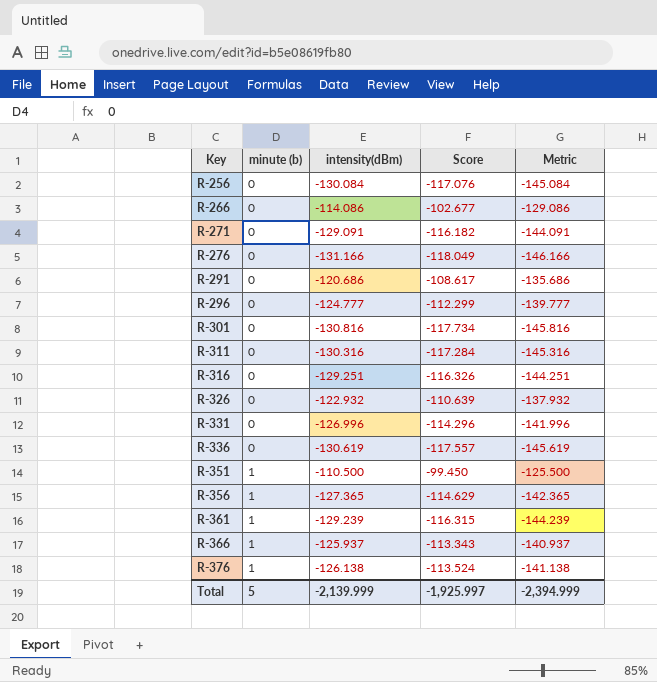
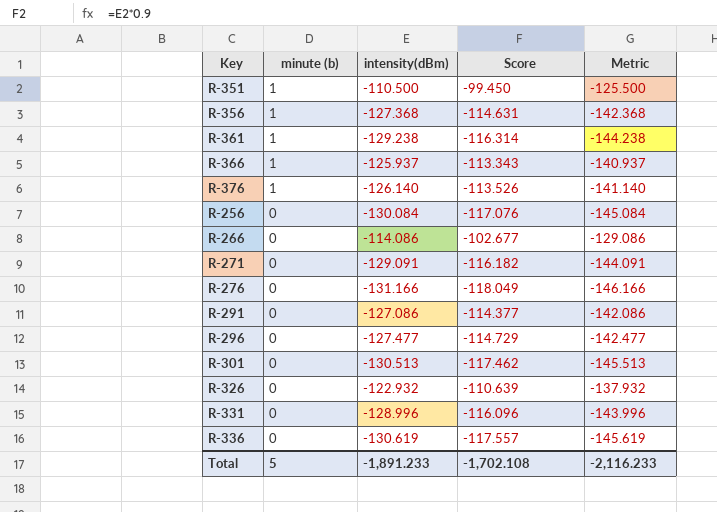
row order: Key ascending -> minute (b) descending
row R-311: 0 | -130.316 | -117.284 | -145.316 -> none
row R-316: 0 | -129.251 | -116.326 | -144.251 -> none
R-356 | intensity(dBm): -127.365 -> -127.368
R-356 | Score: -114.629 -> -114.631
R-356 | Metric: -142.365 -> -142.368
R-361 | intensity(dBm): -129.239 -> -129.238
R-361 | Score: -116.315 -> -116.314
R-361 | Metric: -144.239 -> -144.238
R-376 | intensity(dBm): -126.138 -> -126.140
R-376 | Score: -113.524 -> -113.526
R-376 | Metric: -141.138 -> -141.140
R-291 | intensity(dBm): -120.686 -> -127.086
R-291 | Score: -108.617 -> -114.377
R-291 | Metric: -135.686 -> -142.086
R-296 | intensity(dBm): -124.777 -> -127.477
R-296 | Score: -112.299 -> -114.729
R-296 | Metric: -139.777 -> -142.477
R-301 | intensity(dBm): -130.816 -> -130.513
R-301 | Score: -117.734 -> -117.462
R-301 | Metric: -145.816 -> -145.513
R-331 | intensity(dBm): -126.996 -> -128.996
R-331 | Score: -114.296 -> -116.096
R-331 | Metric: -141.996 -> -143.996
Total | intensity(dBm): -2,139.999 -> -1,891.233
Total | Score: -1,925.997 -> -1,702.108
Total | Metric: -2,394.999 -> -2,116.233

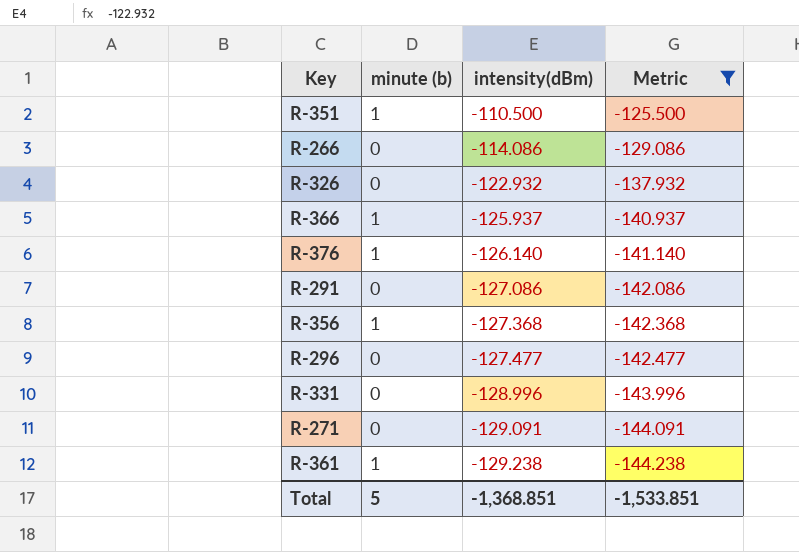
filter: none -> Metric >= -144.238
row order: minute (b) descending -> intensity(dBm) descending
column Score | formula: [intensity(dBm)] * 0.9 -> none
Total | intensity(dBm): -1,891.233 -> -1,368.851
Total | Metric: -2,116.233 -> -1,533.851

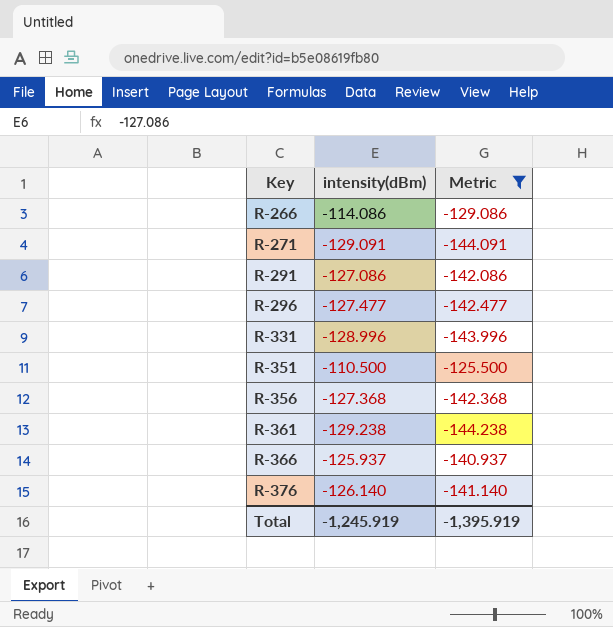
row order: intensity(dBm) descending -> Key ascending
column minute (b) | position: 2 -> none
row R-326: 0 | -122.932 | -137.932 -> none
Total | intensity(dBm): -1,368.851 -> -1,245.919
Total | Metric: -1,533.851 -> -1,395.919

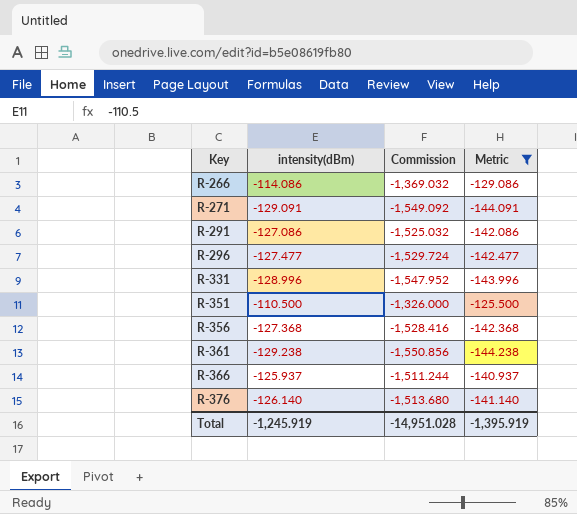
column Commission | formula: none -> [intensity(dBm)] * 12

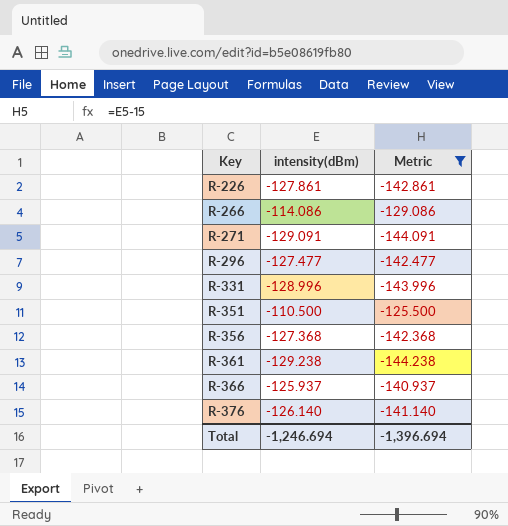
column Commission | formula: [intensity(dBm)] * 12 -> none
row R-291: -127.086 | -1,525.032 | -142.086 -> none
row R-226: none -> -127.861 | -142.861
Total | intensity(dBm): -1,245.919 -> -1,246.694
Total | Metric: -1,395.919 -> -1,396.694

